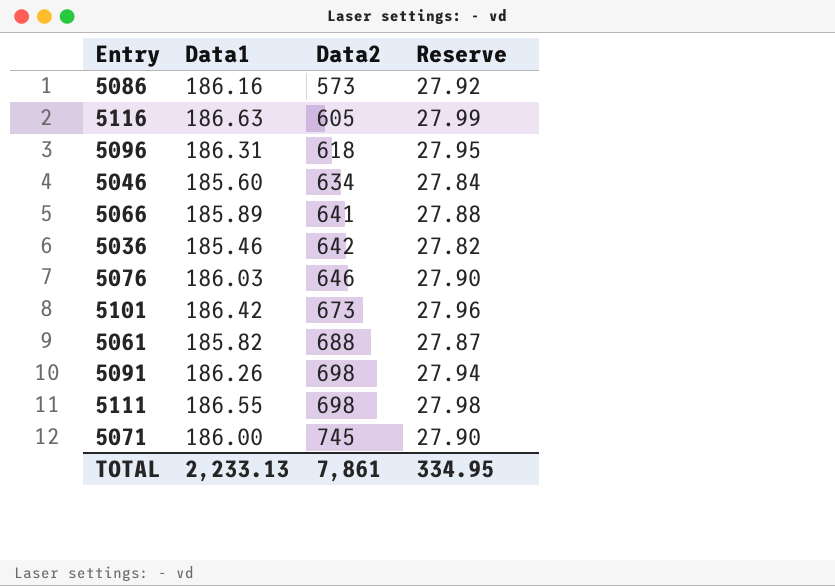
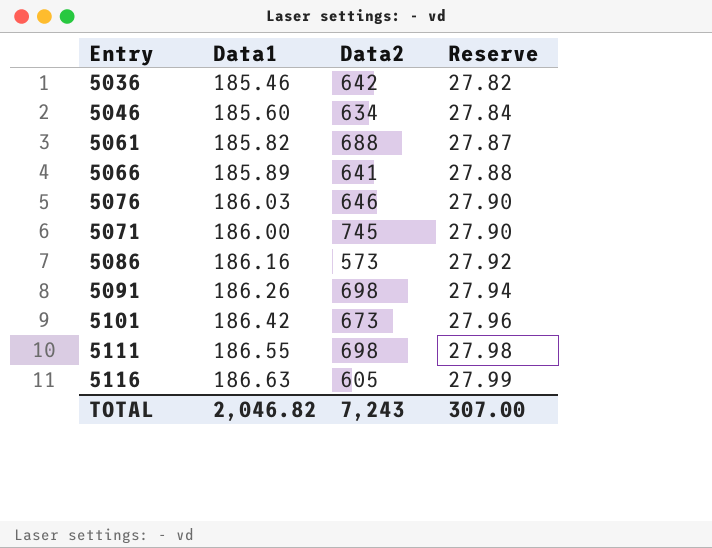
row order: Data2 ascending -> Reserve ascending
row 5096: 186.31 | 618 | 27.95 -> none
TOTAL | Data1: 2,233.13 -> 2,046.82
TOTAL | Data2: 7,861 -> 7,243
TOTAL | Reserve: 334.95 -> 307.00

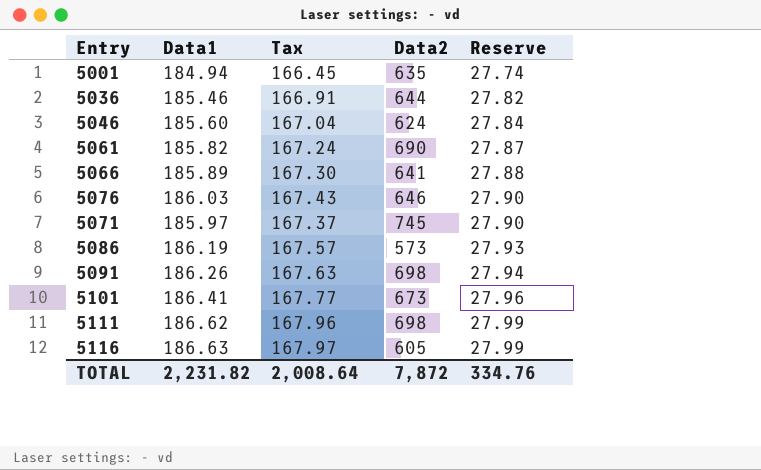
column Tax | formula: none -> [Data1] * 0.9
row 5001: none -> 184.94 | 166.45 | 635 | 27.74
5036 | Data2: 642 -> 644
5046 | Data2: 634 -> 624
5061 | Data2: 688 -> 690
5071 | Data1: 186.00 -> 185.97
5086 | Data1: 186.16 -> 186.19
5086 | Reserve: 27.92 -> 27.93
5101 | Data1: 186.42 -> 186.41
5111 | Data1: 186.55 -> 186.62
5111 | Reserve: 27.98 -> 27.99
TOTAL | Data1: 2,046.82 -> 2,231.82
TOTAL | Data2: 7,243 -> 7,872
TOTAL | Reserve: 307.00 -> 334.76

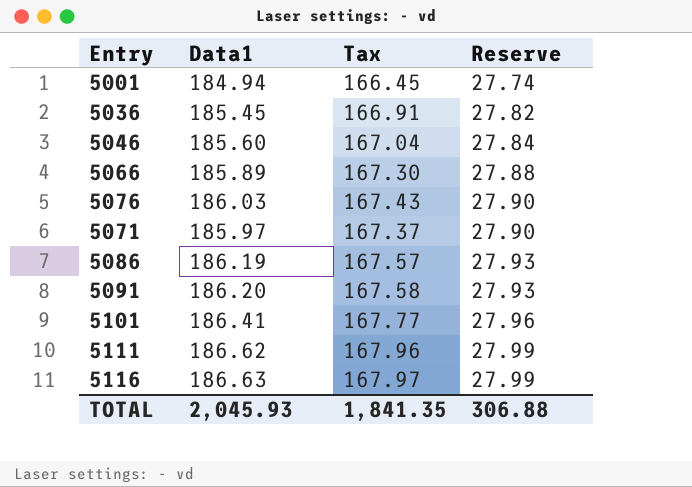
column Data2 | position: 4 -> none
row 5061: 185.82 | 167.24 | 690 | 27.87 -> none
5036 | Data1: 185.46 -> 185.45
5091 | Data1: 186.26 -> 186.20
5091 | Tax: 167.63 -> 167.58
5091 | Reserve: 27.94 -> 27.93
TOTAL | Data1: 2,231.82 -> 2,045.93
TOTAL | Tax: 2,008.64 -> 1,841.35
TOTAL | Reserve: 334.76 -> 306.88

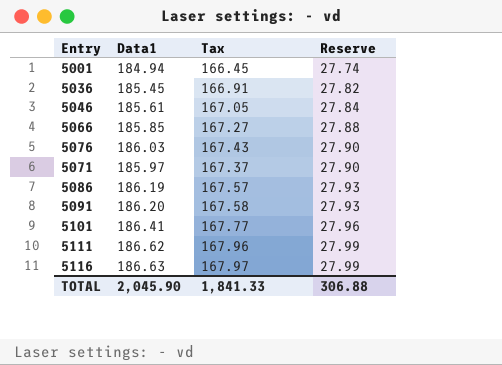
5046 | Data1: 185.60 -> 185.61
5046 | Tax: 167.04 -> 167.05
5066 | Data1: 185.89 -> 185.85
5066 | Tax: 167.30 -> 167.27
TOTAL | Data1: 2,045.93 -> 2,045.90
TOTAL | Tax: 1,841.35 -> 1,841.33

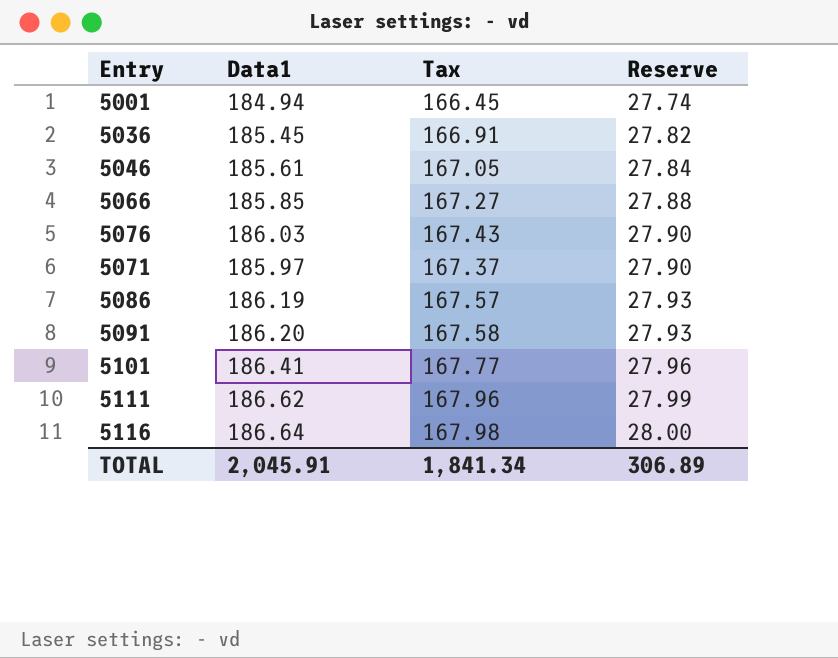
5116 | Data1: 186.63 -> 186.64
5116 | Tax: 167.97 -> 167.98
5116 | Reserve: 27.99 -> 28.00
TOTAL | Data1: 2,045.90 -> 2,045.91
TOTAL | Tax: 1,841.33 -> 1,841.34
TOTAL | Reserve: 306.88 -> 306.89

